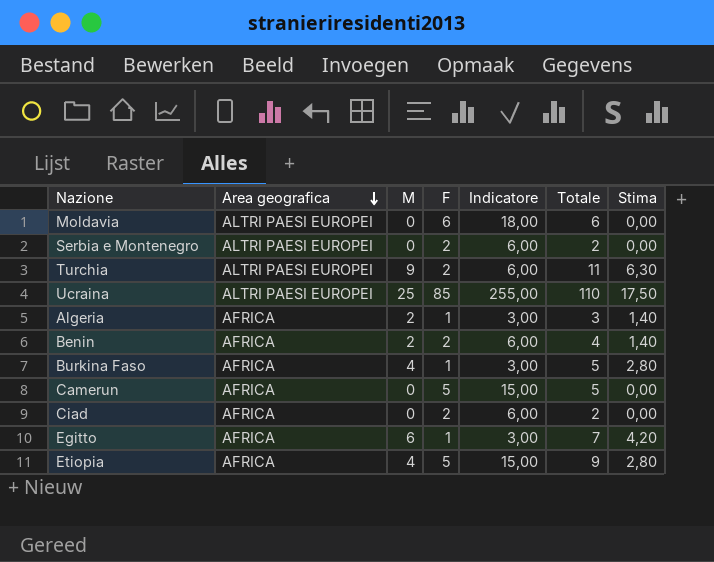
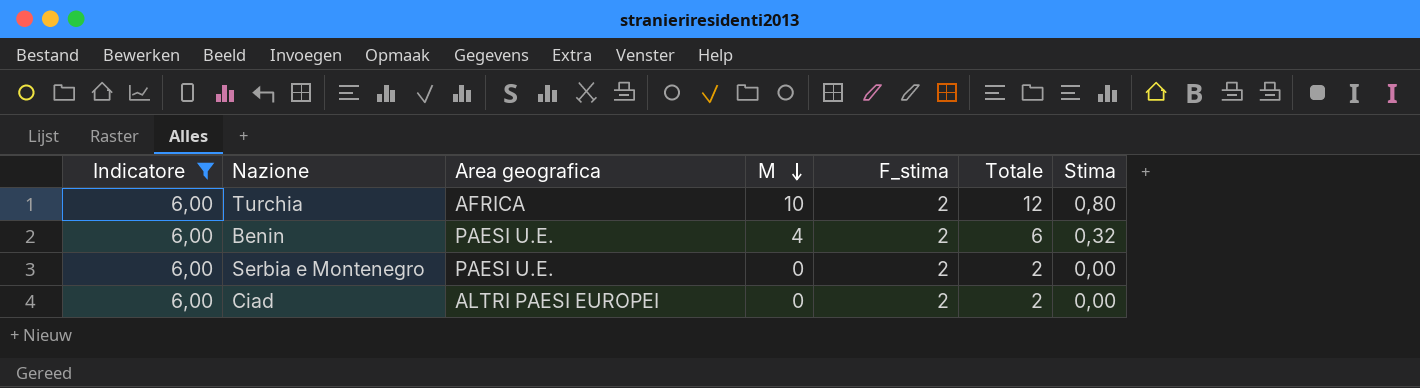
filter: none -> Indicatore = 6,00
row order: Area geografica descending -> M descending
column Indicatore | position: 5 -> 1
column name: F -> F_stima
column Stima | formula: [M] * 0,7 -> [M] * 0,08
Turchia | Area geografica: ALTRI PAESI EUROPEI -> AFRICA
Turchia | M: 9 -> 10
Turchia | Totale: 11 -> 12
Benin | Area geografica: AFRICA -> PAESI U.E.
Benin | M: 2 -> 4
Benin | Totale: 4 -> 6
Serbia e Montenegro | Area geografica: ALTRI PAESI EUROPEI -> PAESI U.E.
Ciad | Area geografica: AFRICA -> ALTRI PAESI EUROPEI

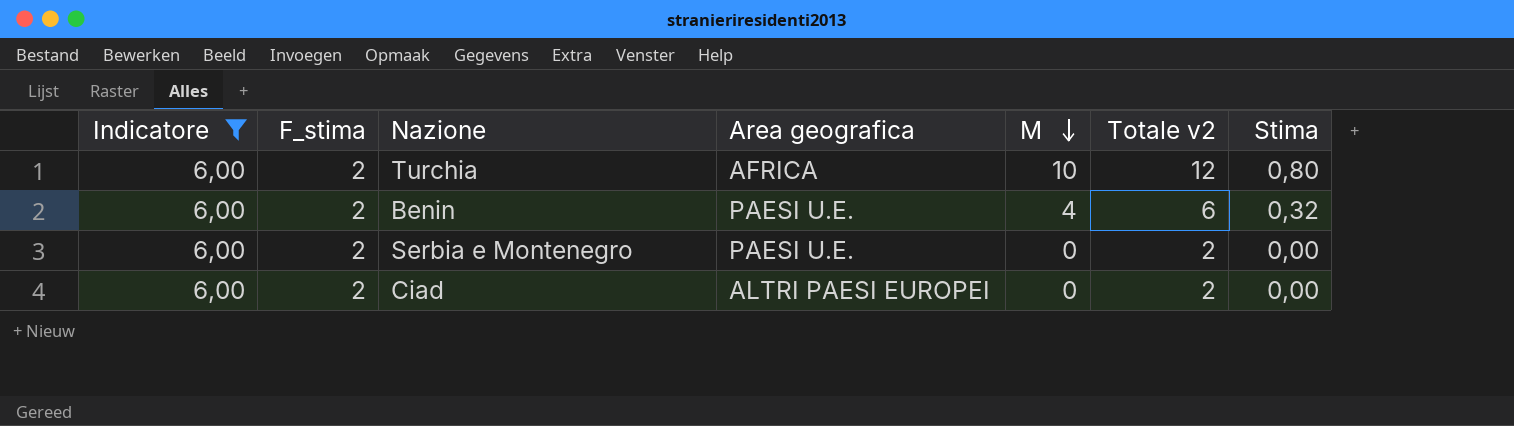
column F_stima | position: 5 -> 2
column name: Totale -> Totale v2

